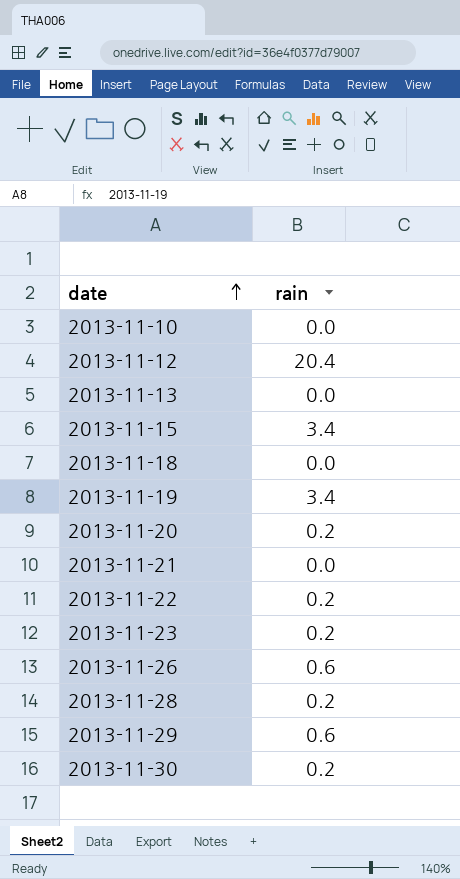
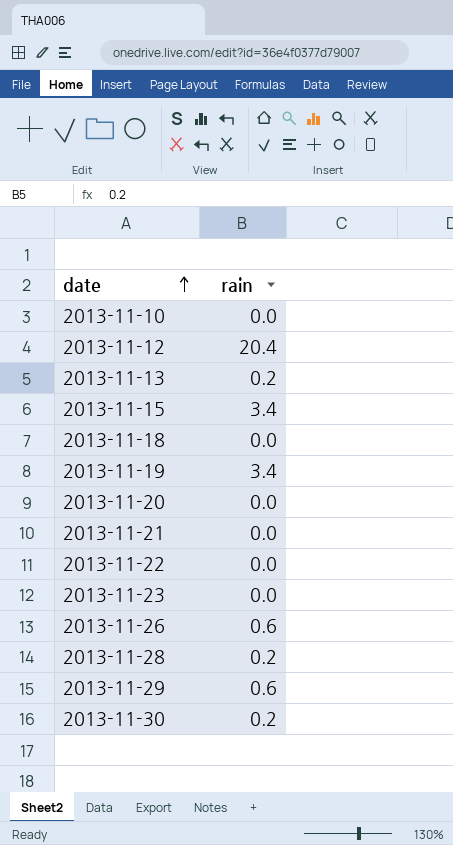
2013-11-13 | rain: 0.0 -> 0.2
2013-11-20 | rain: 0.2 -> 0.0
2013-11-22 | rain: 0.2 -> 0.0
2013-11-23 | rain: 0.2 -> 0.0

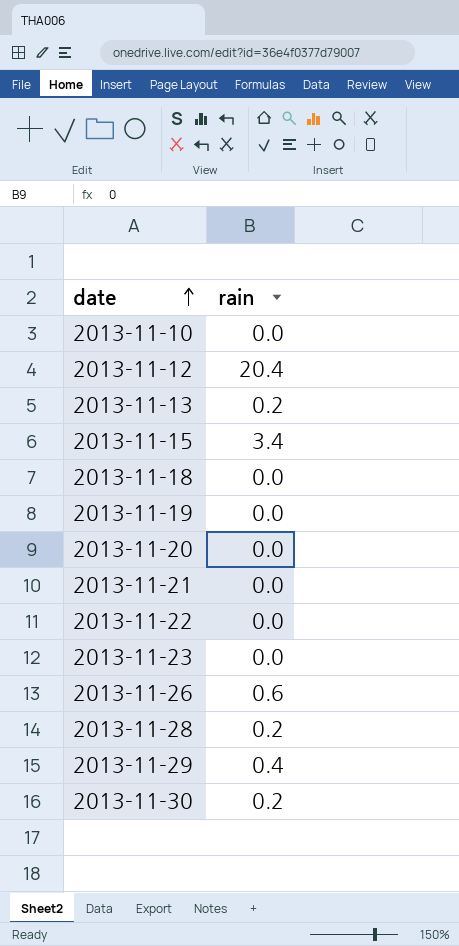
2013-11-19 | rain: 3.4 -> 0.0
2013-11-29 | rain: 0.6 -> 0.4

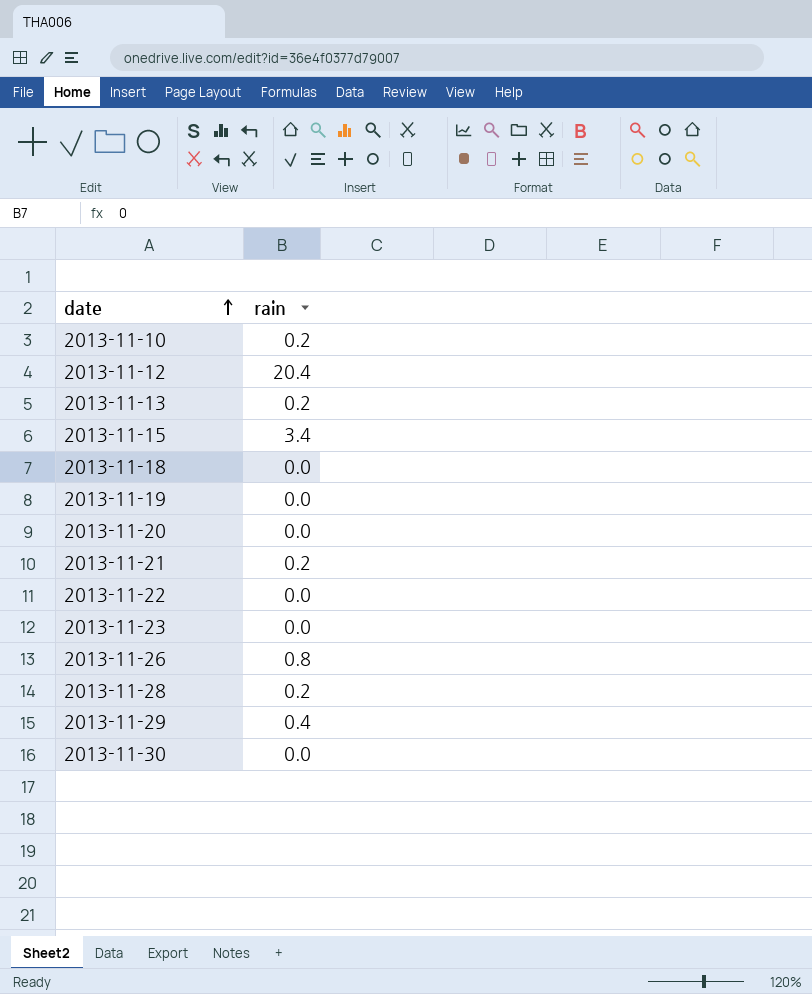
2013-11-10 | rain: 0.0 -> 0.2
2013-11-21 | rain: 0.0 -> 0.2
2013-11-26 | rain: 0.6 -> 0.8
2013-11-30 | rain: 0.2 -> 0.0

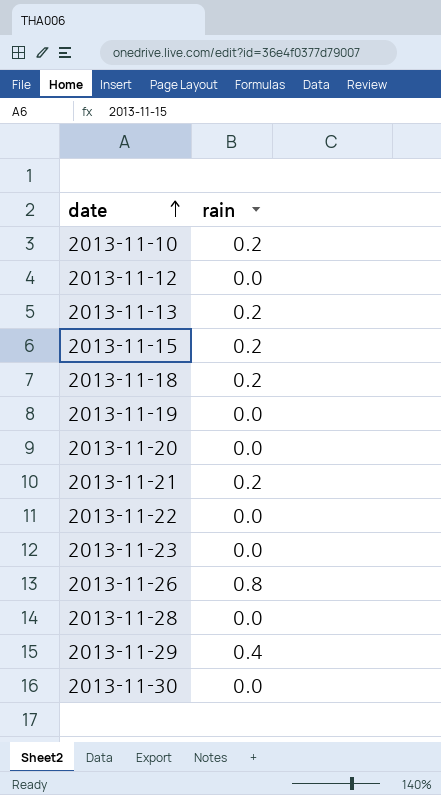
2013-11-12 | rain: 20.4 -> 0.0
2013-11-15 | rain: 3.4 -> 0.2
2013-11-18 | rain: 0.0 -> 0.2
2013-11-28 | rain: 0.2 -> 0.0

